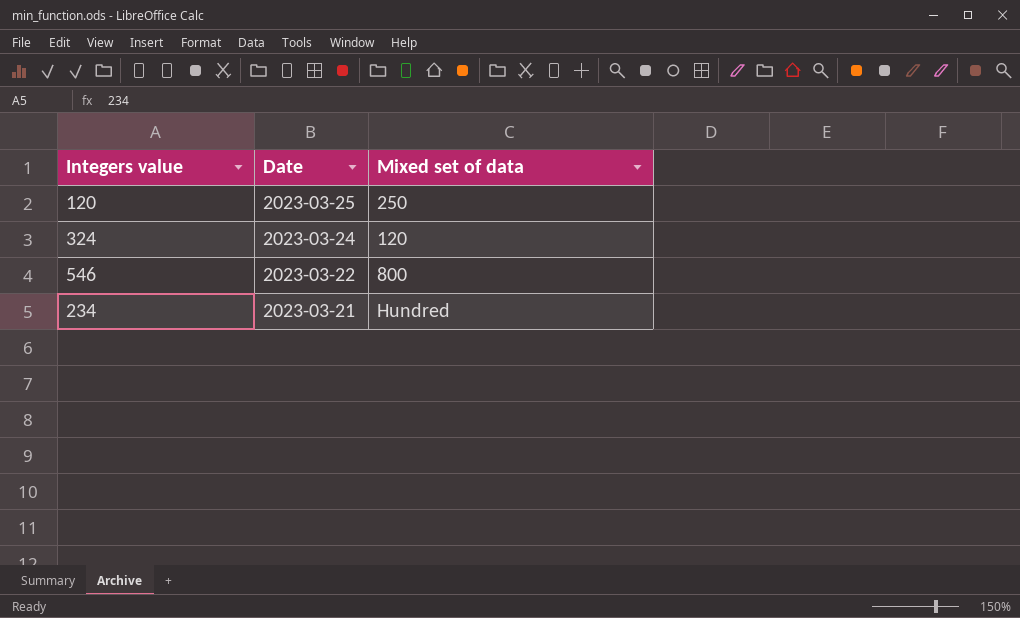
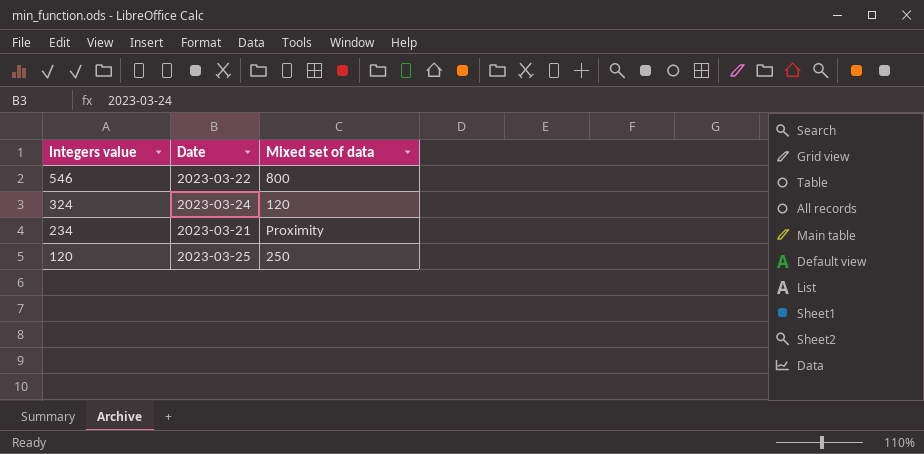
row order: Date descending -> Integers value descending
234 | Mixed set of data: Hundred -> Proximity

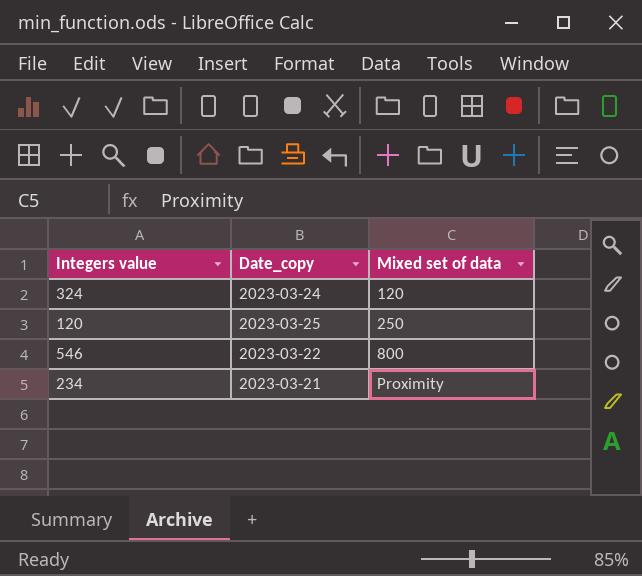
row order: Integers value descending -> Mixed set of data ascending
column name: Date -> Date_copy

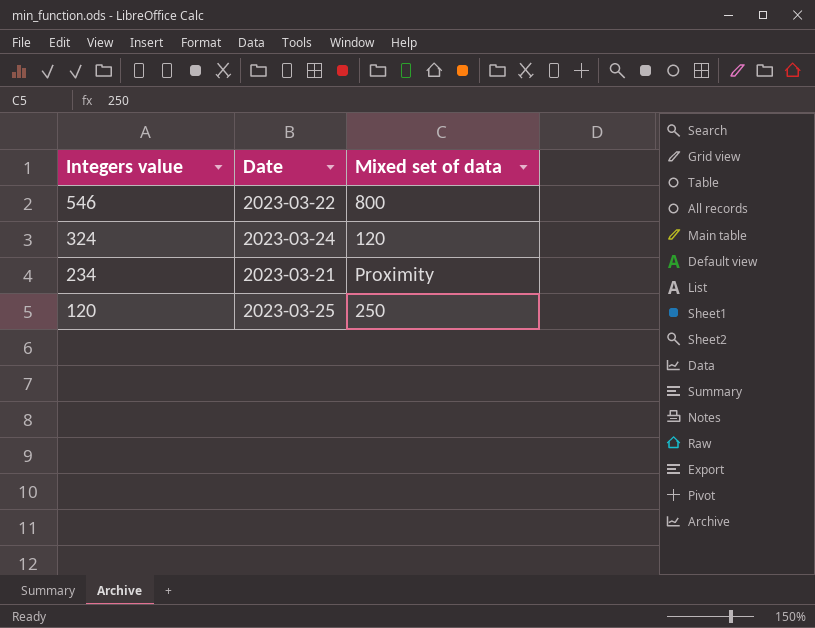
row order: Mixed set of data ascending -> Integers value descending
column name: Date_copy -> Date

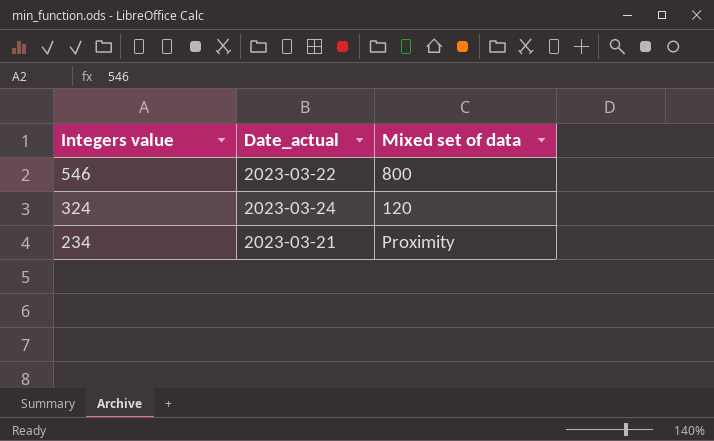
column name: Date -> Date_actual
row 120: 2023-03-25 | 250 -> none

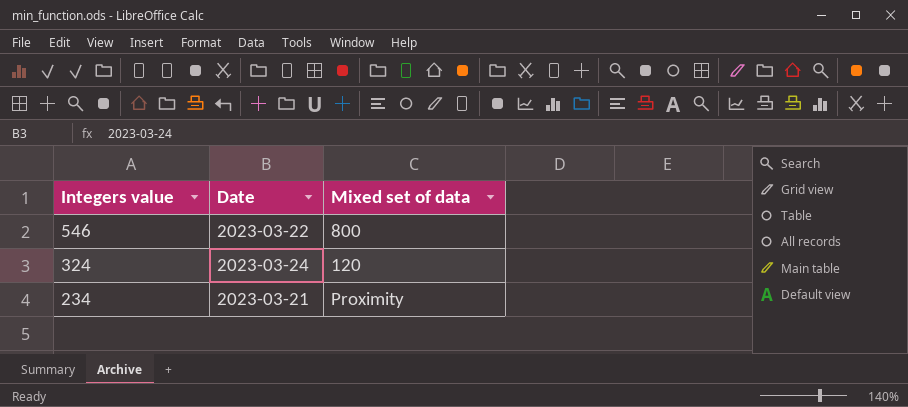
column name: Date_actual -> Date

